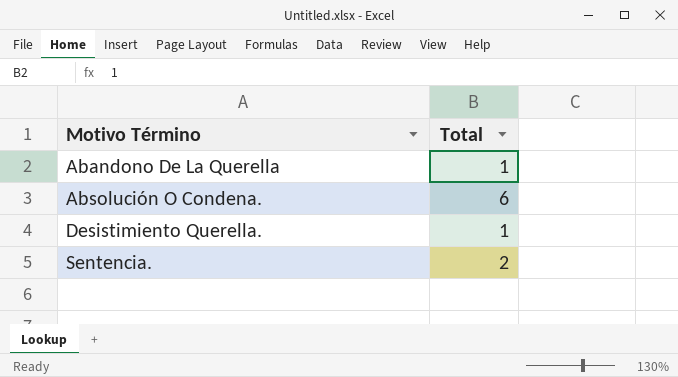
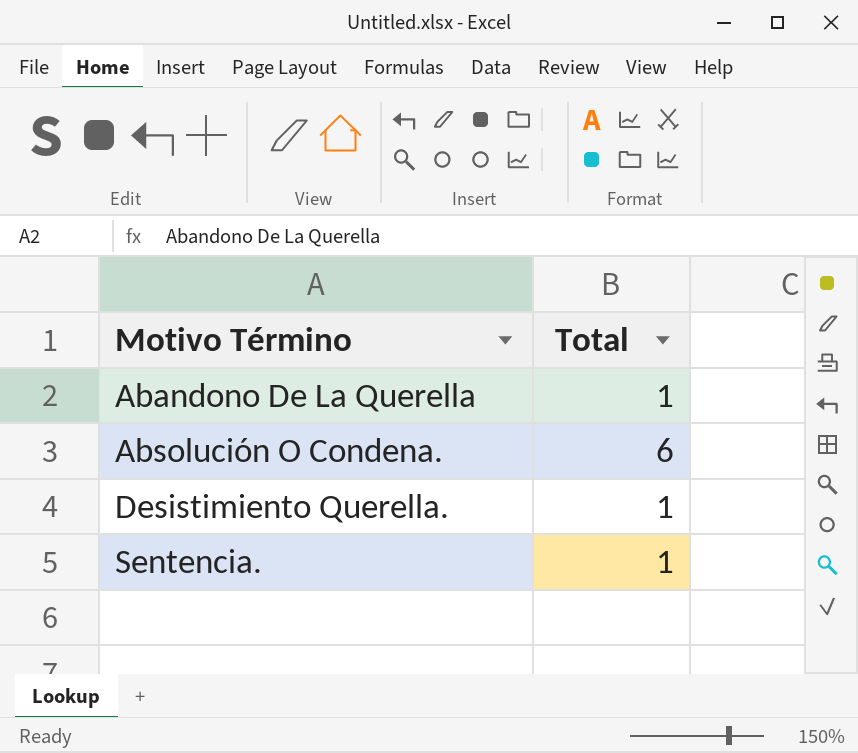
Sentencia. | Total: 2 -> 1

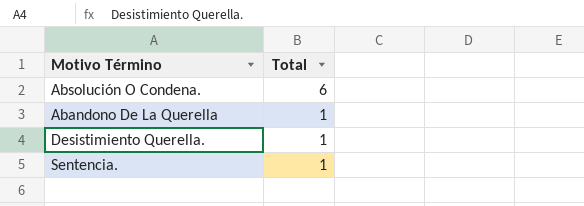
row order: Motivo Término ascending -> Total descending

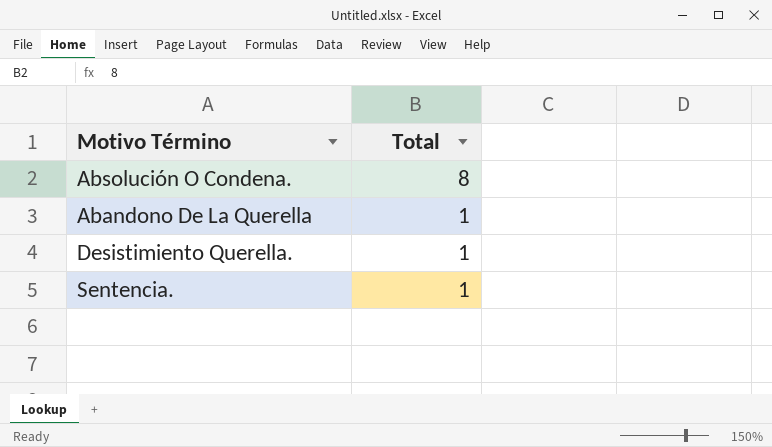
Absolución O Condena. | Total: 6 -> 8

